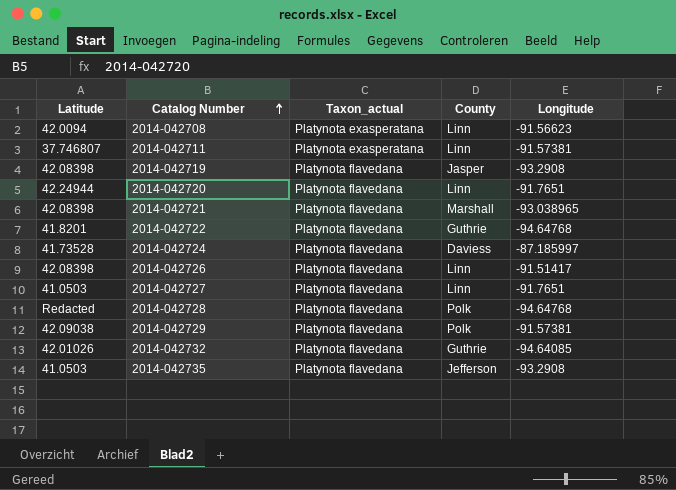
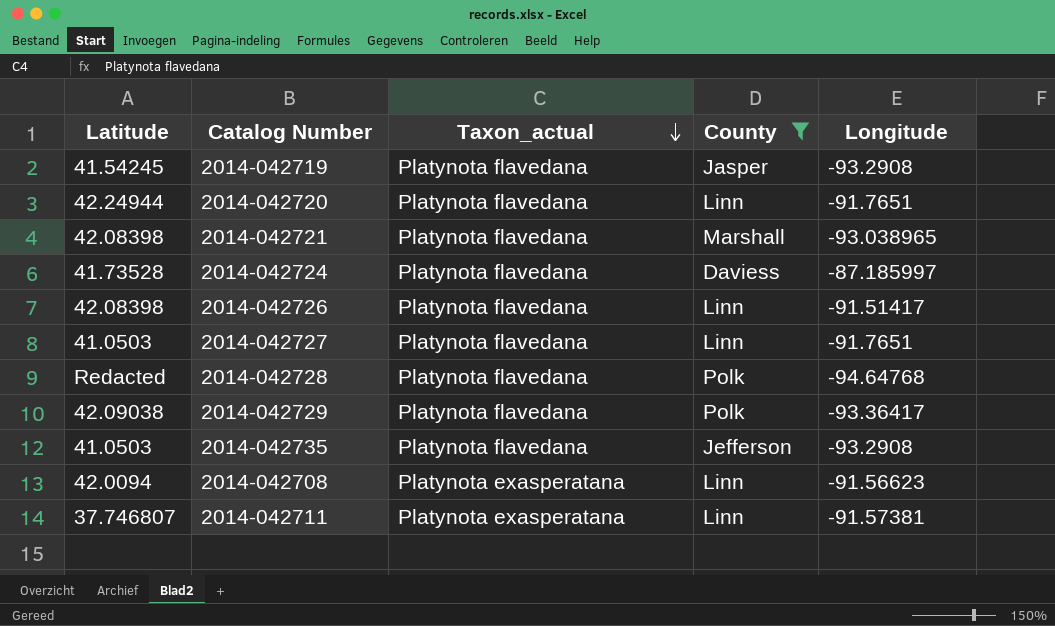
filter: none -> County != Guthrie
row order: Catalog Number ascending -> Taxon_actual descending
2014-042719 | Latitude: 42.08398 -> 41.54245
2014-042729 | Longitude: -91.57381 -> -93.36417

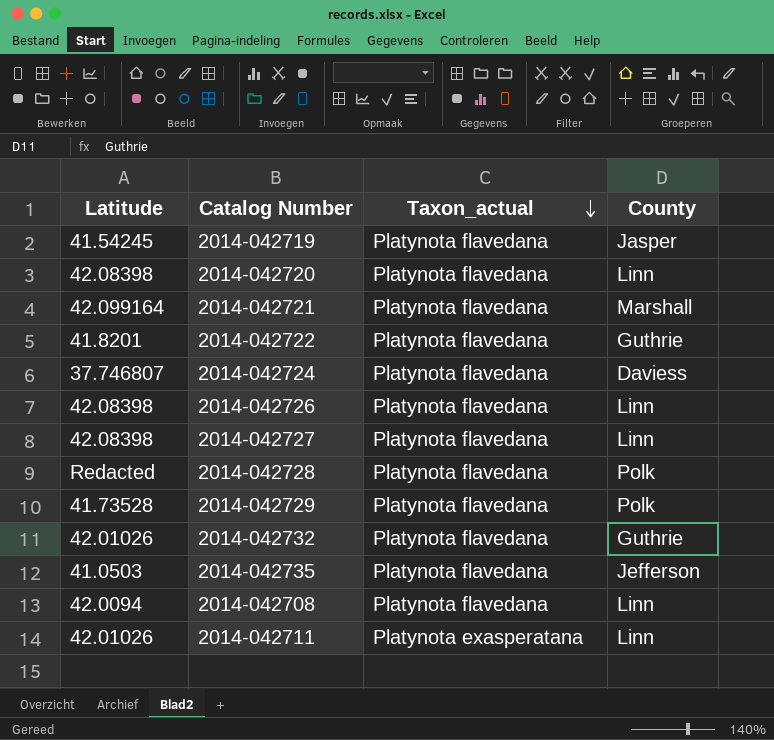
filter: County != Guthrie -> none
column Longitude | position: 5 -> none
2014-042720 | Latitude: 42.24944 -> 42.08398
2014-042721 | Latitude: 42.08398 -> 42.099164
2014-042724 | Latitude: 41.73528 -> 37.746807
2014-042727 | Latitude: 41.0503 -> 42.08398
2014-042729 | Latitude: 42.09038 -> 41.73528
2014-042708 | Taxon_actual: Platynota exasperatana -> Platynota flavedana
2014-042711 | Latitude: 37.746807 -> 42.01026

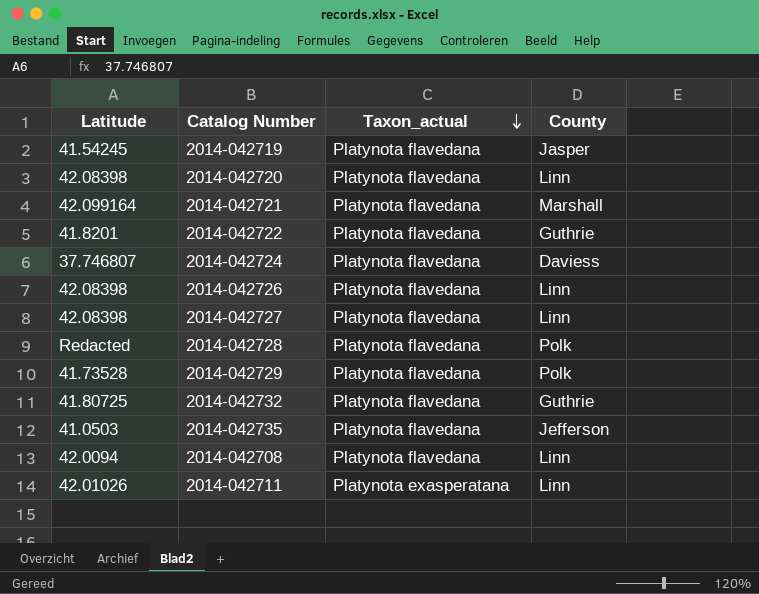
2014-042732 | Latitude: 42.01026 -> 41.80725

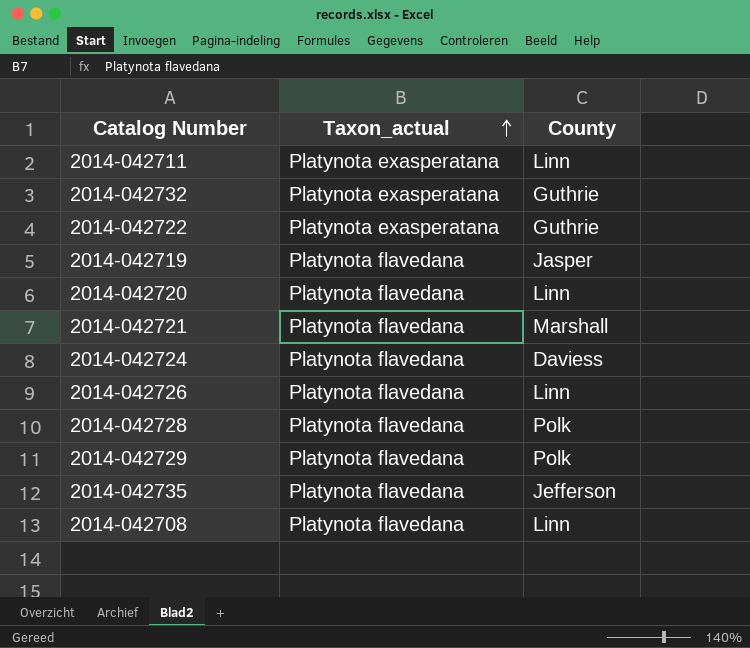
row order: Taxon_actual descending -> Taxon_actual ascending
column Latitude | position: 1 -> none
row 2014-042727: 42.08398 | Platynota flavedana | Linn -> none
2014-042732 | Taxon_actual: Platynota flavedana -> Platynota exasperatana
2014-042722 | Taxon_actual: Platynota flavedana -> Platynota exasperatana

